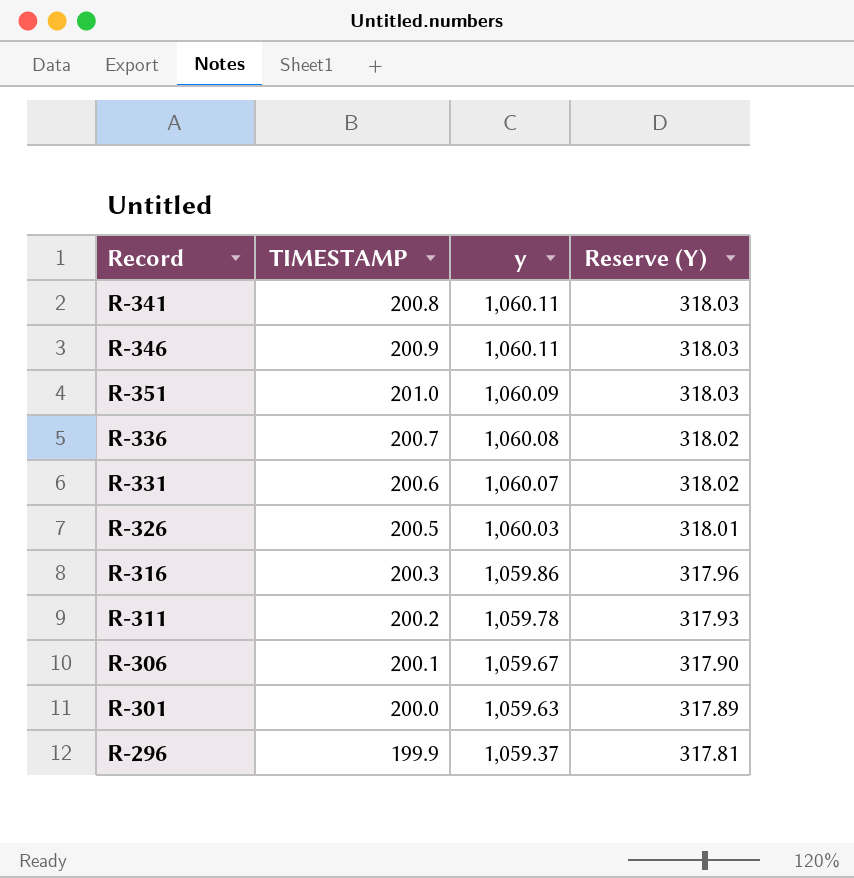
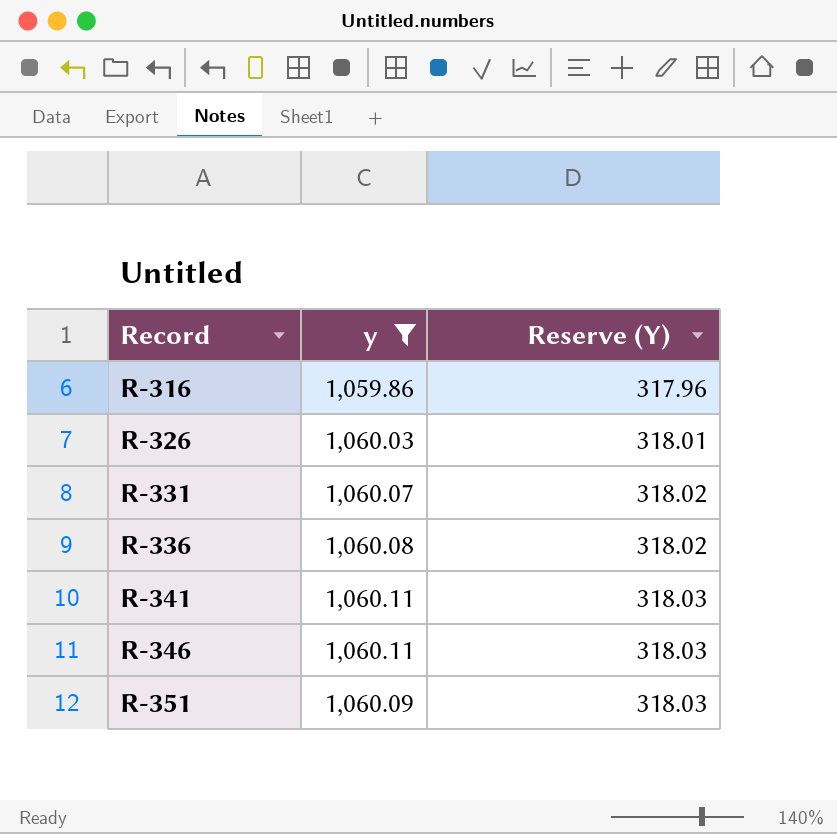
filter: none -> y >= 1,059.86
row order: y descending -> Record ascending
column TIMESTAMP | position: 2 -> none

